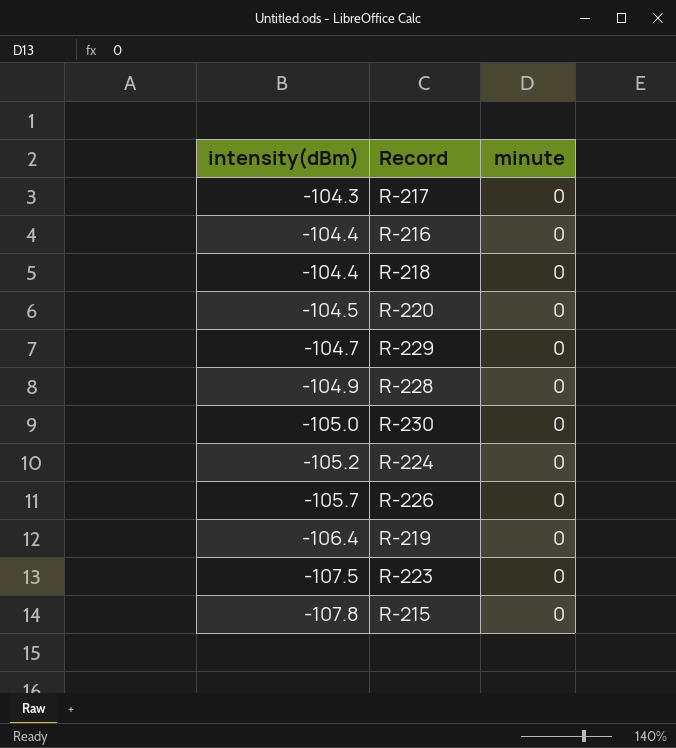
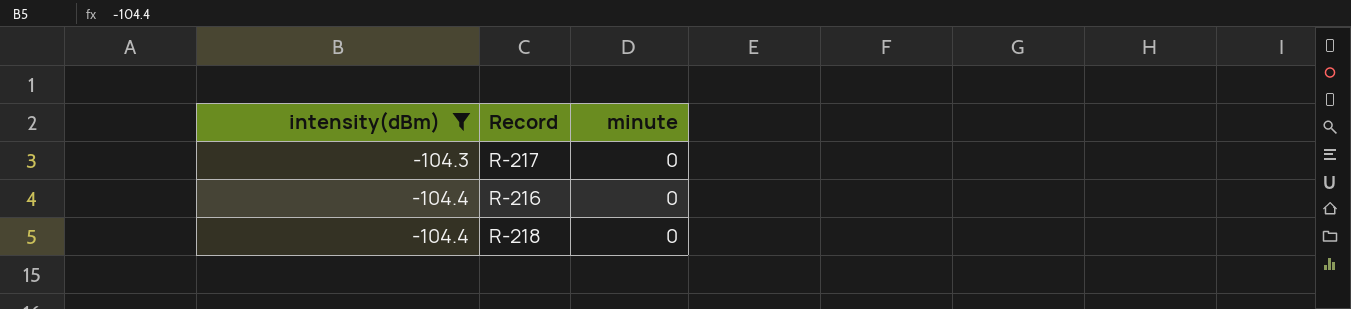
filter: none -> intensity(dBm) >= -104.4

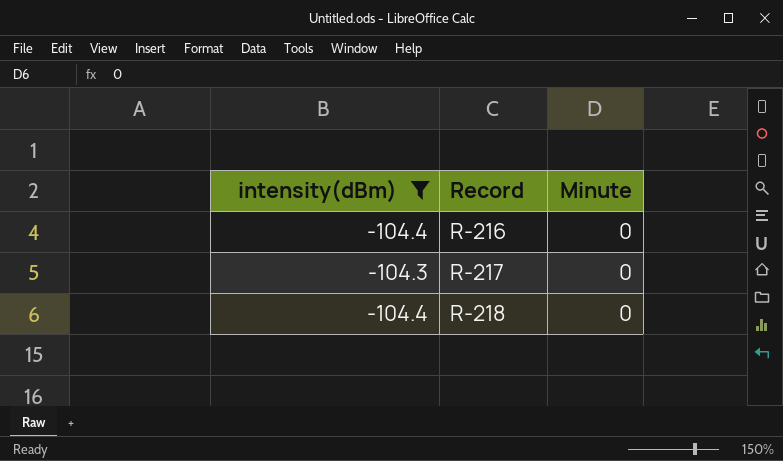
row order: intensity(dBm) descending -> Record ascending
column name: minute -> Minute

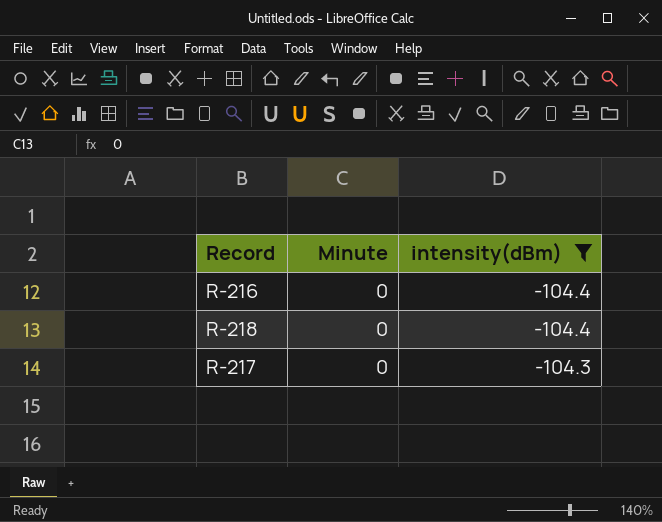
row order: Record ascending -> intensity(dBm) ascending
column intensity(dBm) | position: 1 -> 3

